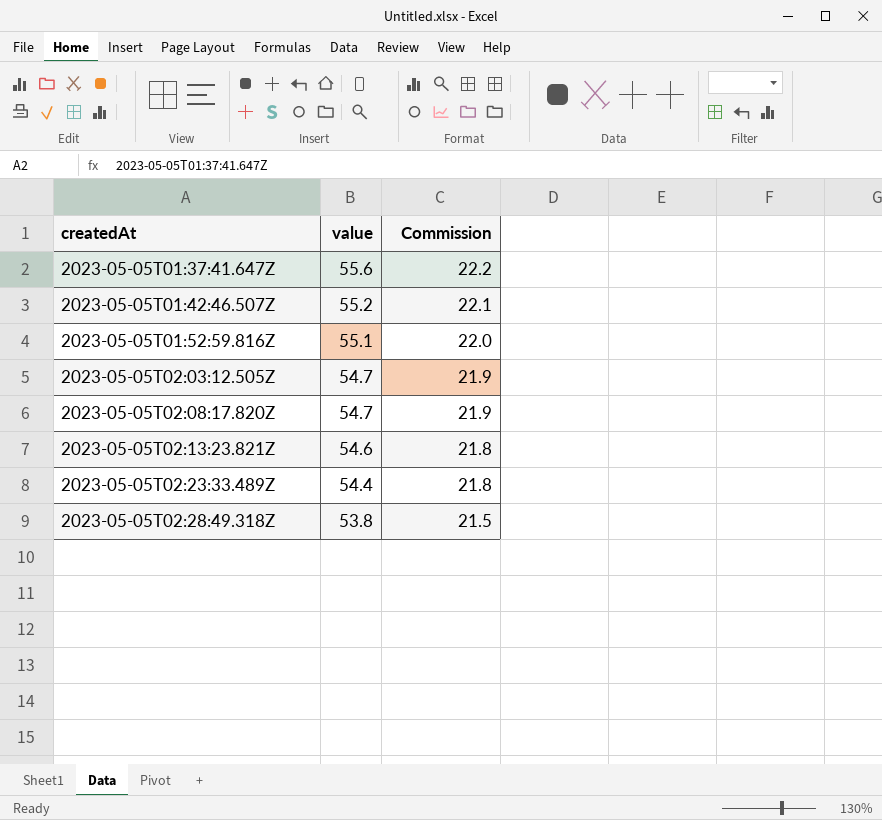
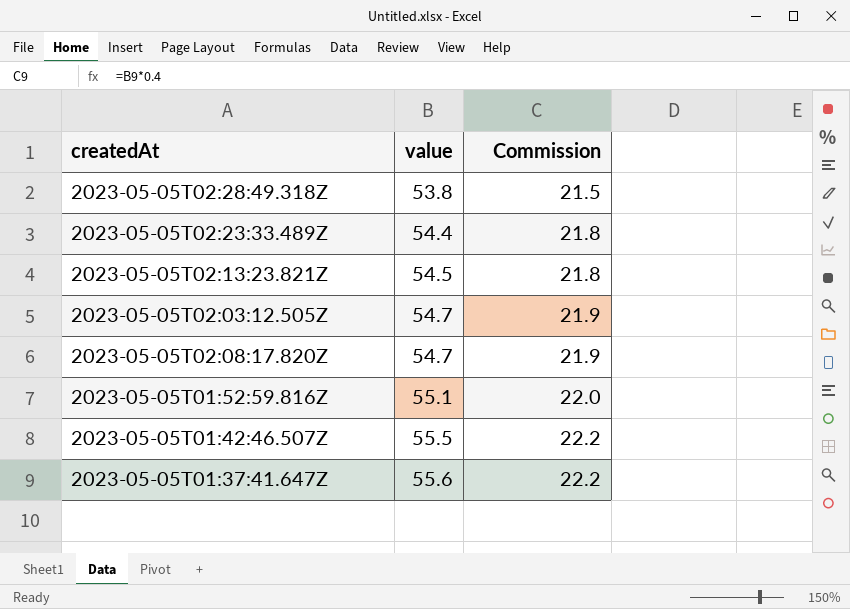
row order: createdAt ascending -> value ascending
2023-05-05T02:13:23.821Z | value: 54.6 -> 54.5
2023-05-05T01:42:46.507Z | value: 55.2 -> 55.5
2023-05-05T01:42:46.507Z | Commission: 22.1 -> 22.2

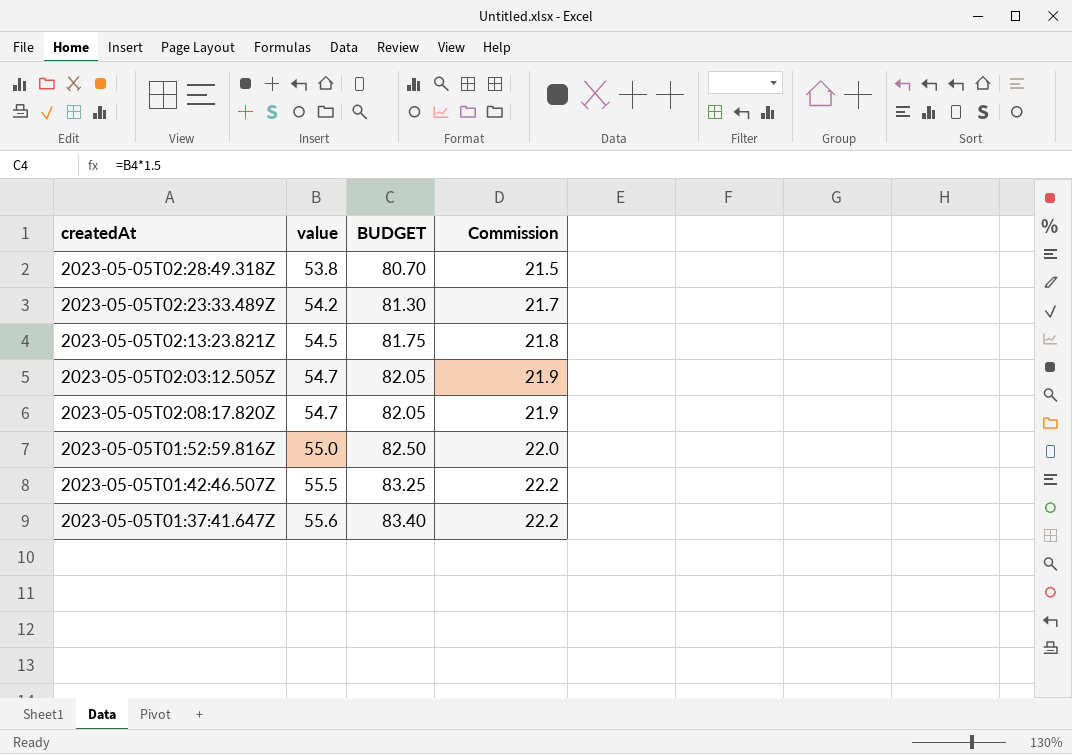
column BUDGET | formula: none -> [value] * 1.5
2023-05-05T02:23:33.489Z | value: 54.4 -> 54.2
2023-05-05T02:23:33.489Z | Commission: 21.8 -> 21.7
2023-05-05T01:52:59.816Z | value: 55.1 -> 55.0

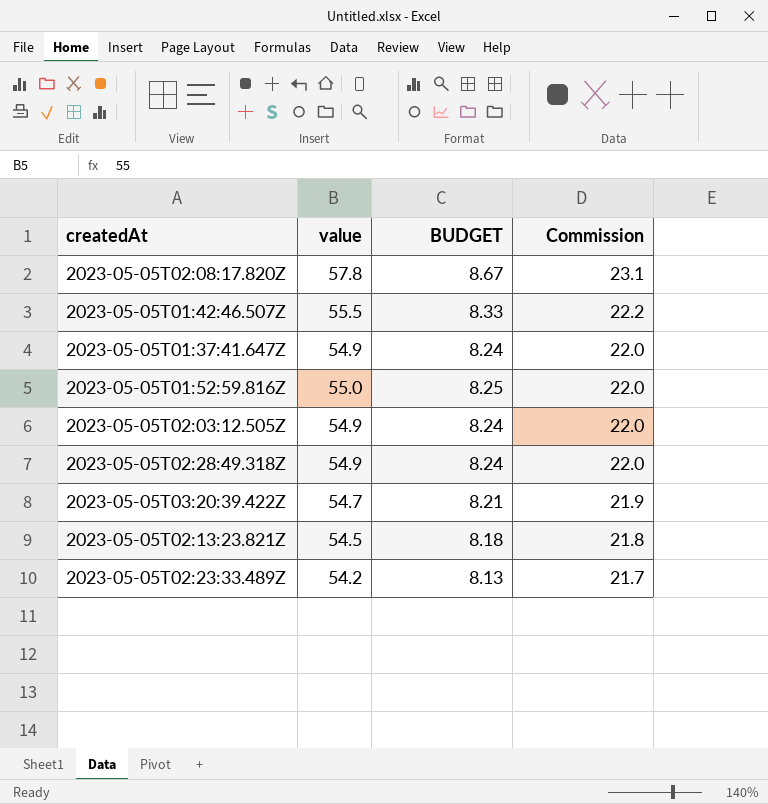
row order: value ascending -> Commission descending
column BUDGET | formula: [value] * 1.5 -> [value] * 0.15
2023-05-05T02:08:17.820Z | value: 54.7 -> 57.8
2023-05-05T02:08:17.820Z | Commission: 21.9 -> 23.1
2023-05-05T01:37:41.647Z | value: 55.6 -> 54.9
2023-05-05T01:37:41.647Z | Commission: 22.2 -> 22.0
2023-05-05T02:03:12.505Z | value: 54.7 -> 54.9
2023-05-05T02:03:12.505Z | Commission: 21.9 -> 22.0
2023-05-05T02:28:49.318Z | value: 53.8 -> 54.9
2023-05-05T02:28:49.318Z | Commission: 21.5 -> 22.0
row 2023-05-05T03:20:39.422Z: none -> 54.7 | 8.21 | 21.9

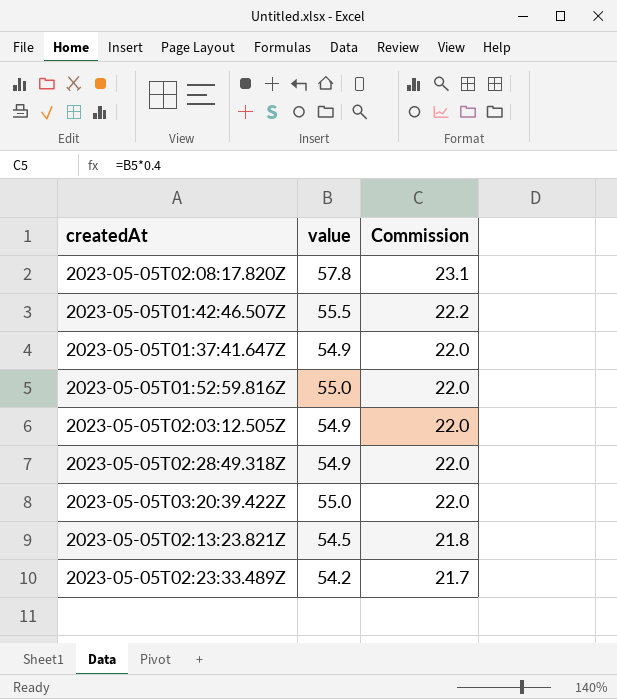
column BUDGET | formula: [value] * 0.15 -> none
2023-05-05T03:20:39.422Z | value: 54.7 -> 55.0
2023-05-05T03:20:39.422Z | Commission: 21.9 -> 22.0

